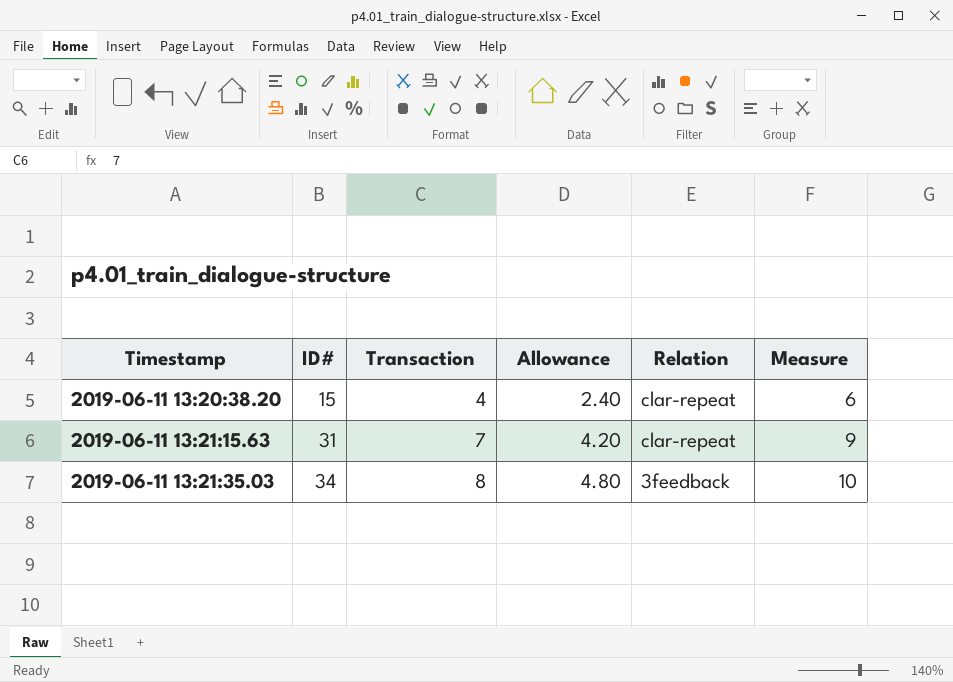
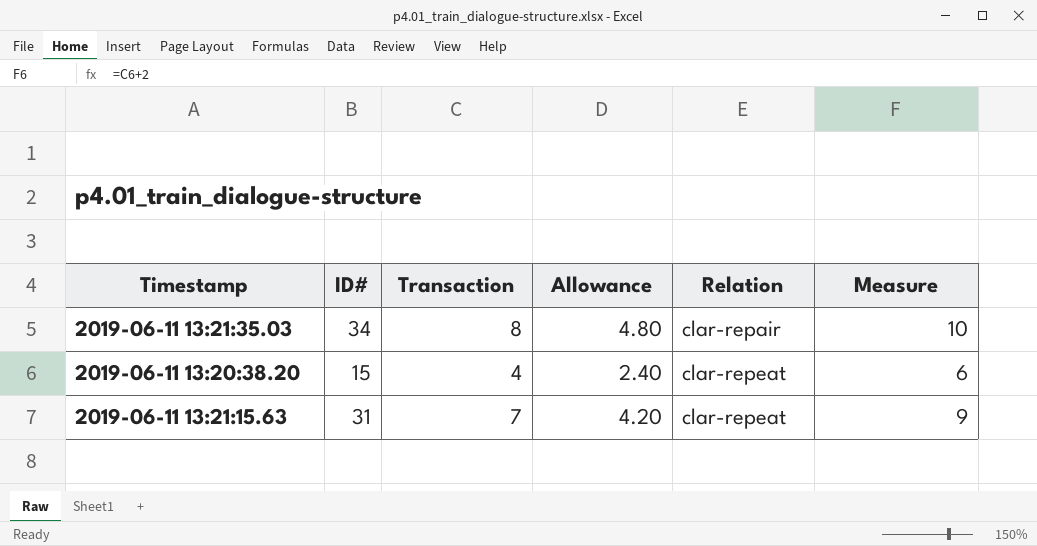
row order: Timestamp ascending -> Relation ascending
2019-06-11 13:21:35.03 | Relation: 3feedback -> clar-repair

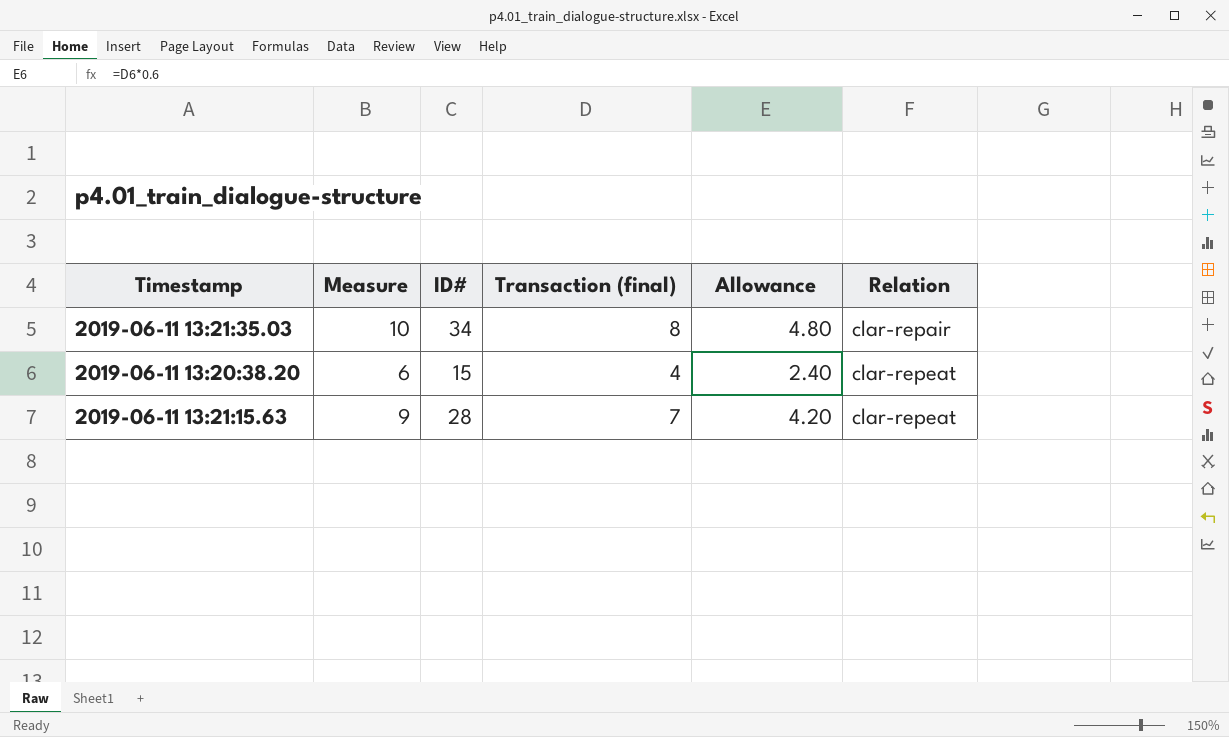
column Measure | position: 6 -> 2
column name: Transaction -> Transaction (final)
2019-06-11 13:21:15.63 | ID#: 31 -> 28

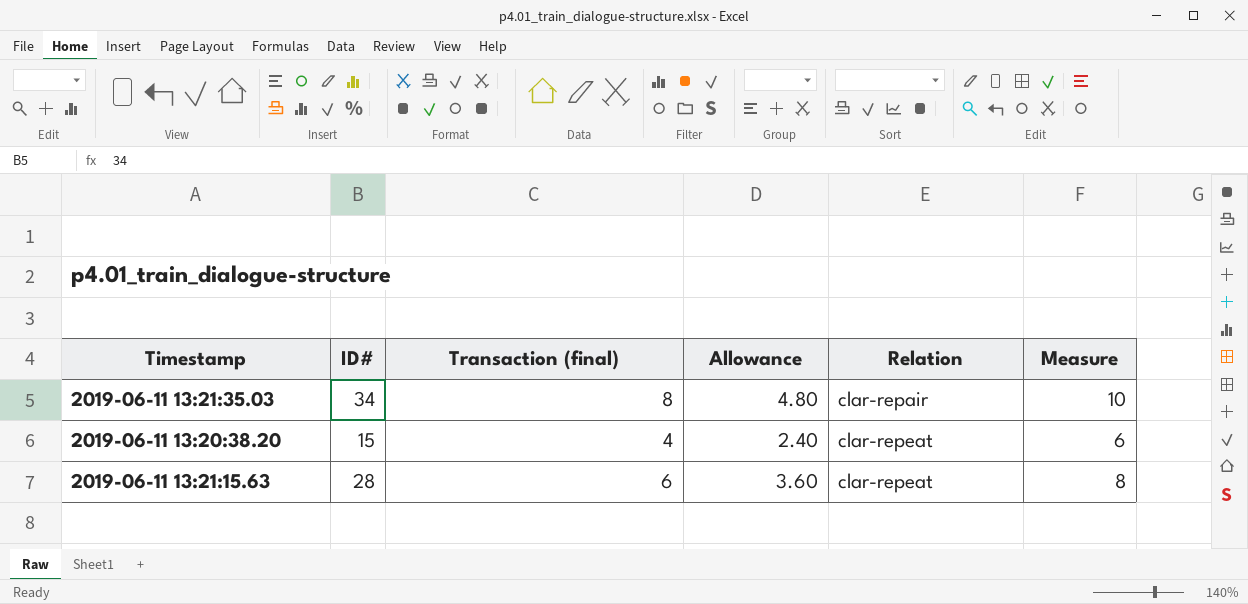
column Measure | position: 2 -> 6
2019-06-11 13:21:15.63 | Transaction (final): 7 -> 6
2019-06-11 13:21:15.63 | Allowance: 4.20 -> 3.60
2019-06-11 13:21:15.63 | Measure: 9 -> 8

